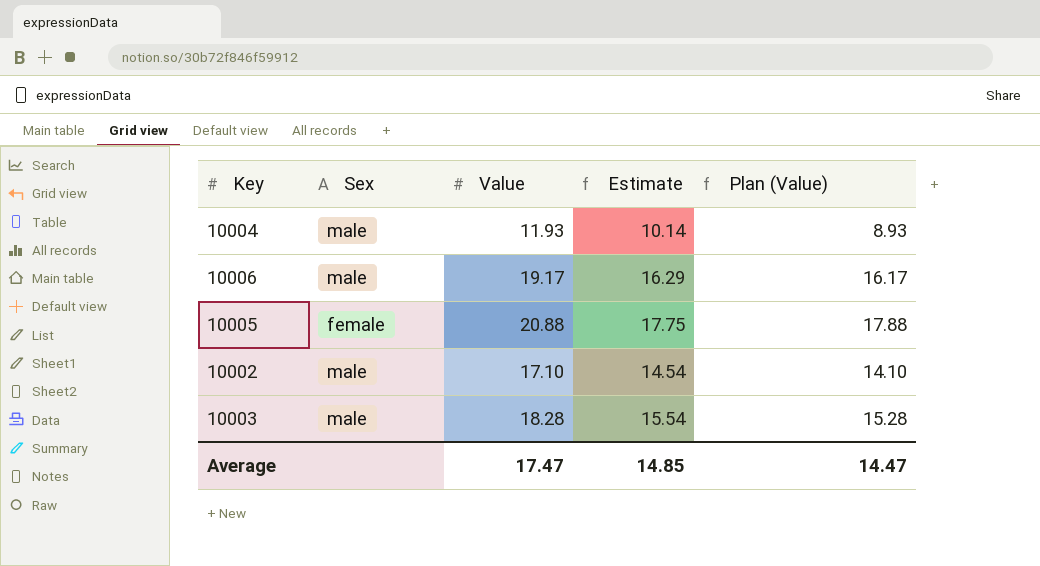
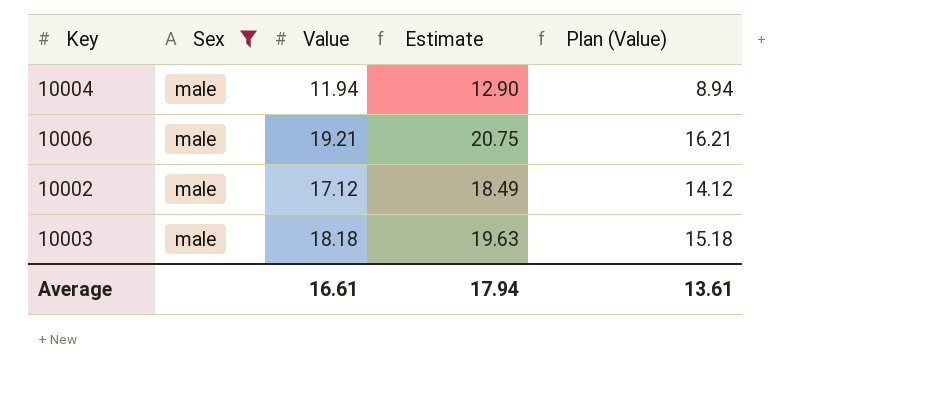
filter: none -> Sex = male
column Estimate | formula: [Value] * 0.85 -> [Value] * 1.08
10004 | Value: 11.93 -> 11.94
10004 | Plan (Value): 8.93 -> 8.94
10006 | Value: 19.17 -> 19.21
10006 | Plan (Value): 16.17 -> 16.21
10002 | Value: 17.10 -> 17.12
10002 | Plan (Value): 14.10 -> 14.12
10003 | Value: 18.28 -> 18.18
10003 | Plan (Value): 15.28 -> 15.18
Average | Value: 17.47 -> 16.61
Average | Estimate: 14.85 -> 17.94
Average | Plan (Value): 14.47 -> 13.61

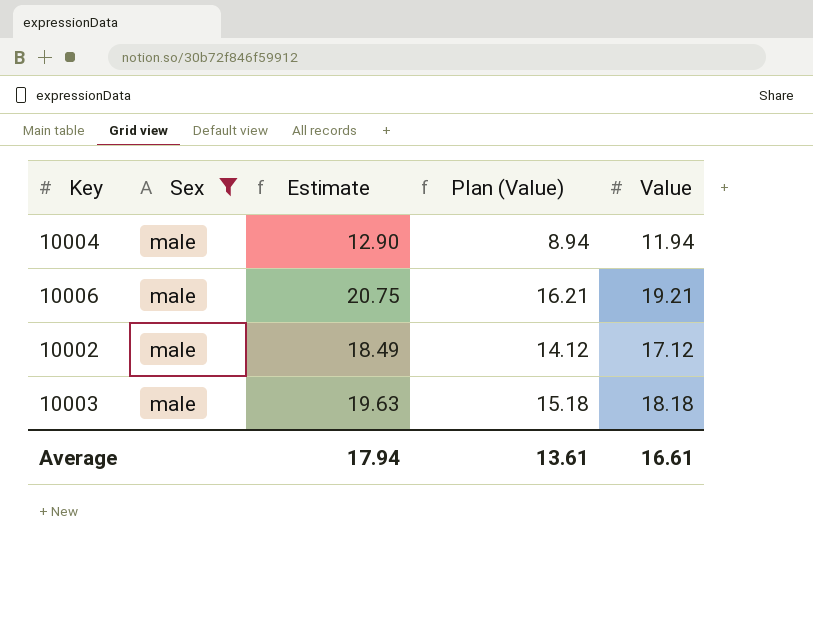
column Value | position: 3 -> 5

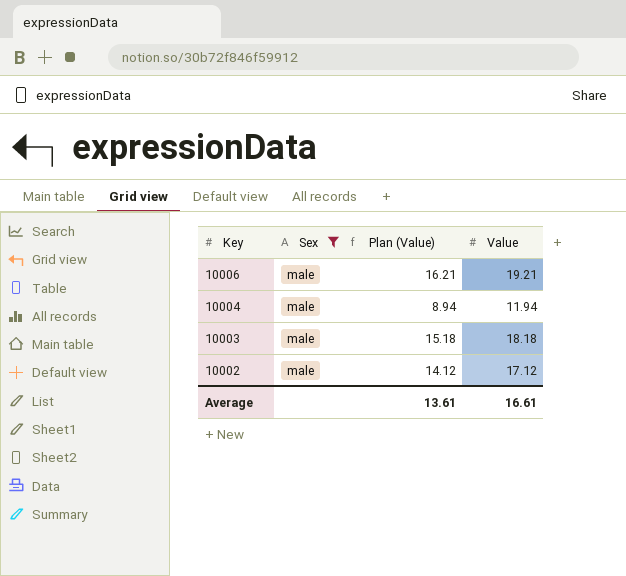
row order: none -> Key descending
column Estimate | formula: [Value] * 1.08 -> none

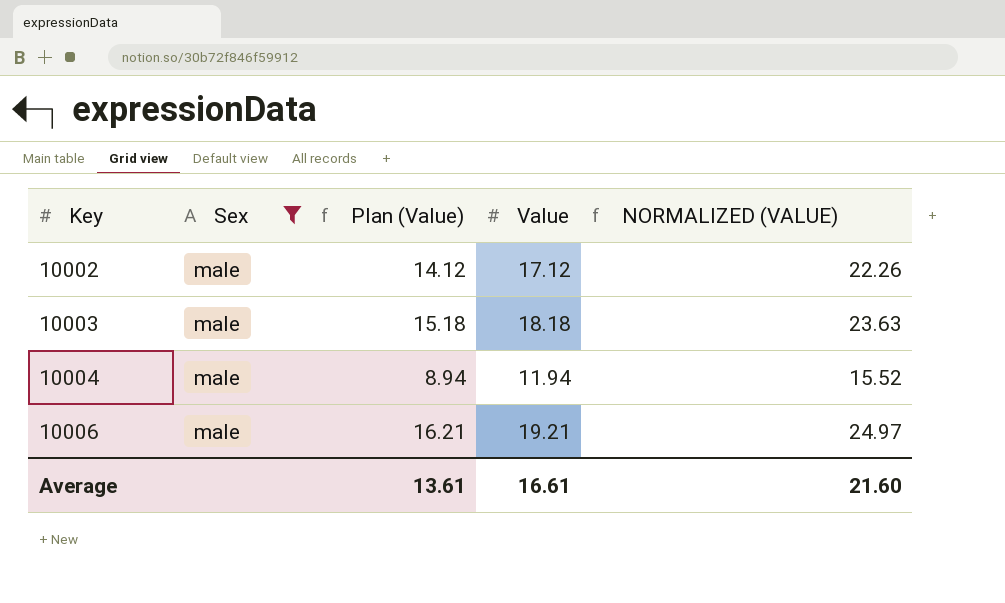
row order: Key descending -> Key ascending
column NORMALIZED (VALUE) | formula: none -> [Value] * 1.3

